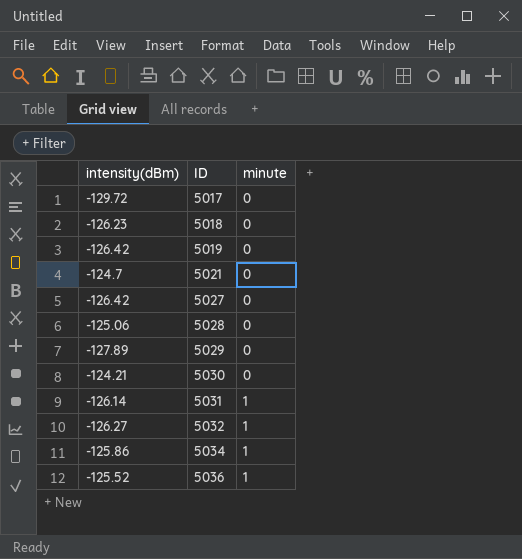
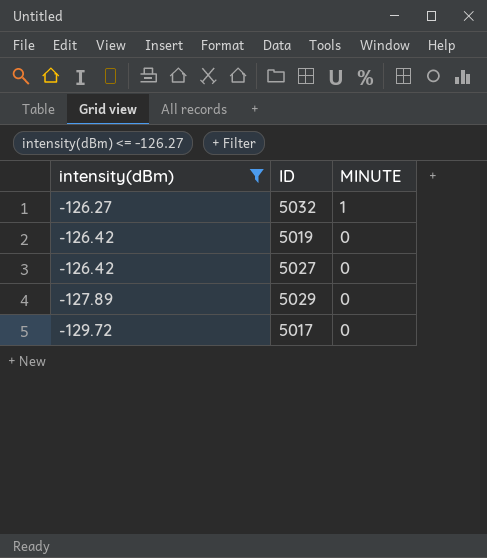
filter: none -> intensity(dBm) <= -126.27
row order: ID ascending -> intensity(dBm) descending
column name: minute -> MINUTE

